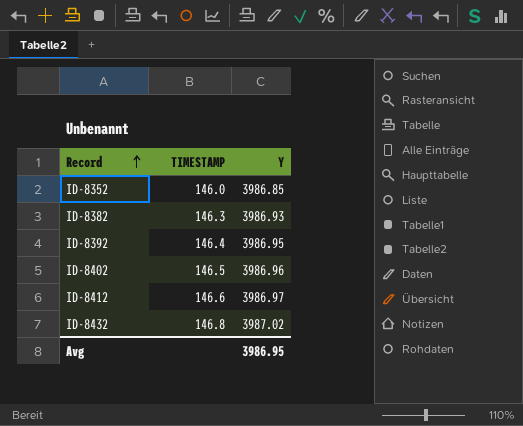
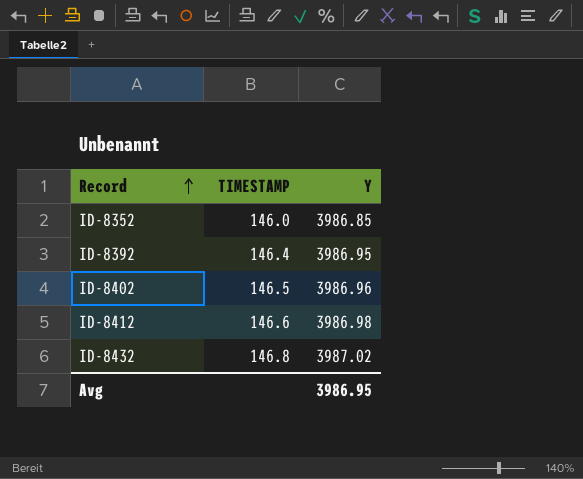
row ID-8382: 146.3 | 3986.93 -> none
ID-8412 | Y: 3986.97 -> 3986.98

